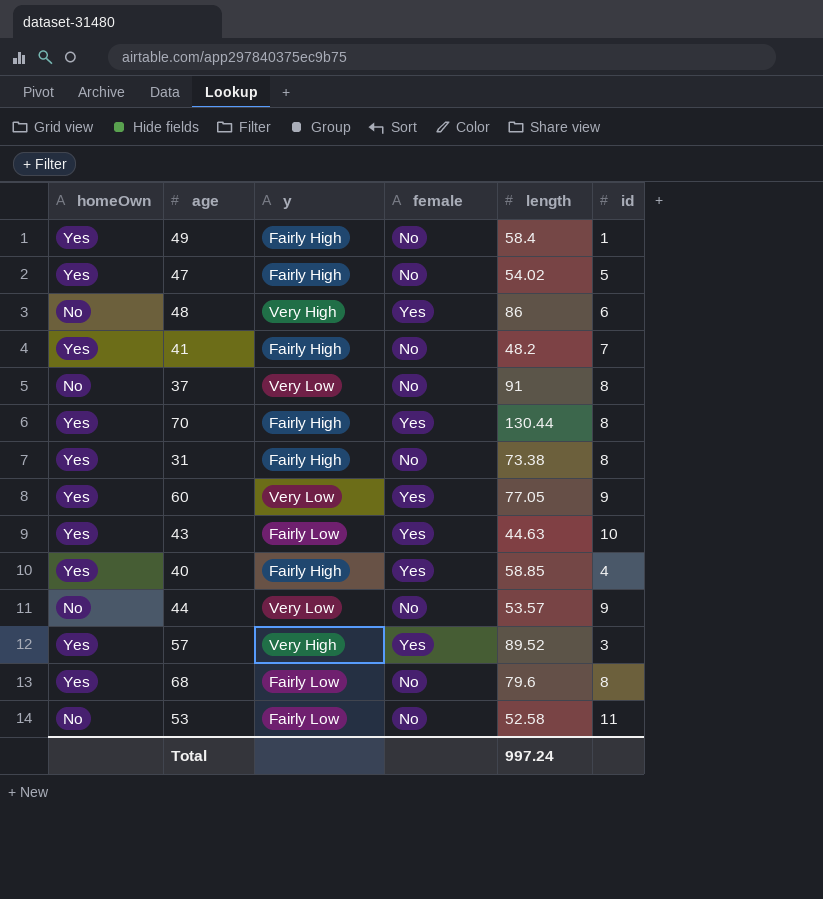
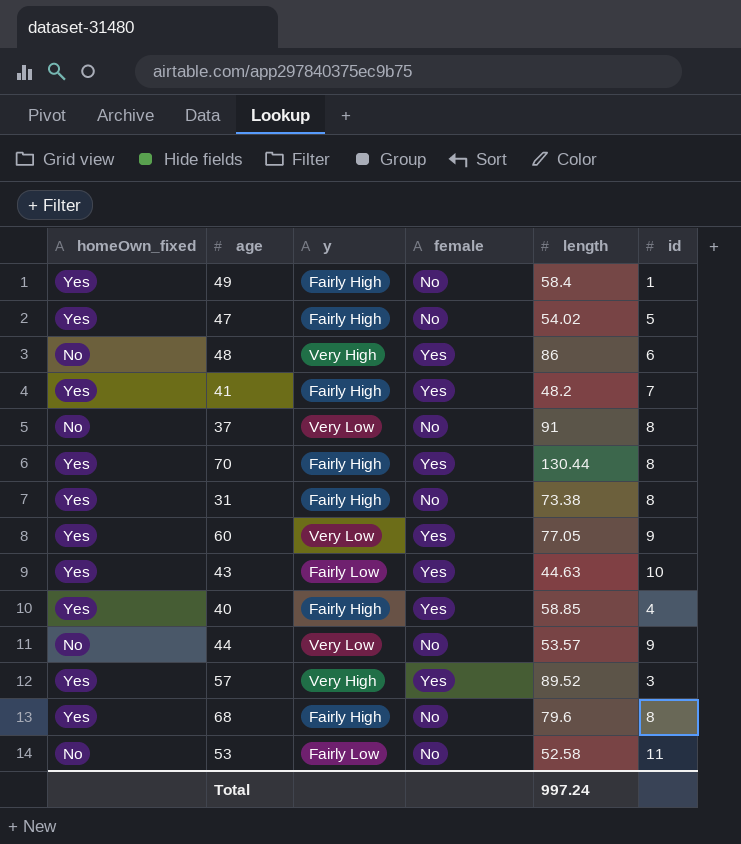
column name: homeOwn -> homeOwn_fixed
41 | female: No -> Yes
68 | y: Fairly Low -> Fairly High

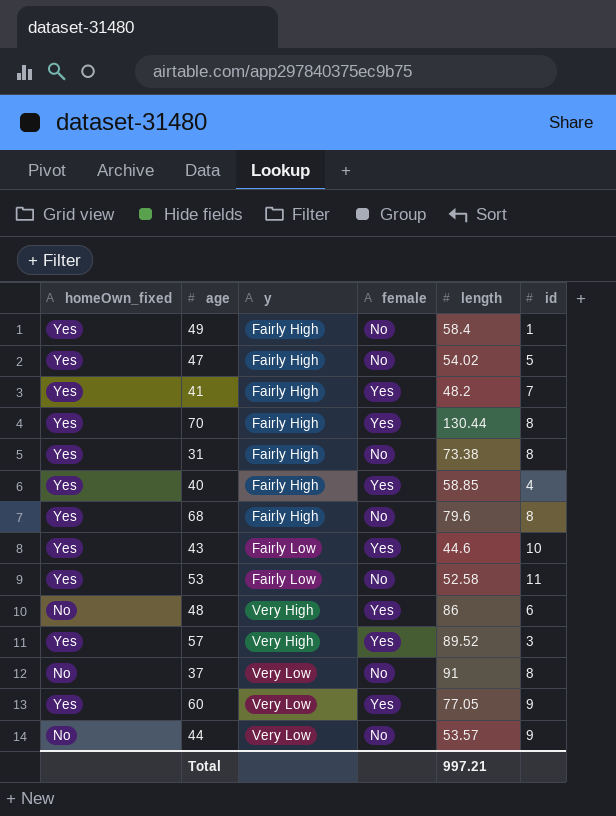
row order: none -> y ascending
43 | length: 44.63 -> 44.6
53 | homeOwn_fixed: No -> Yes
Total | length: 997.24 -> 997.21

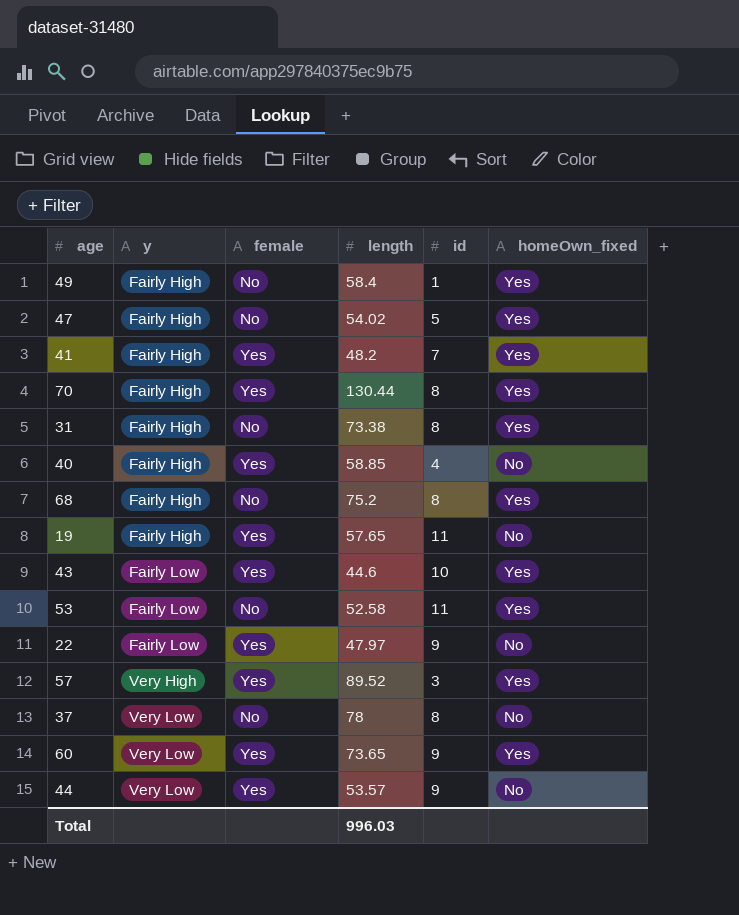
column homeOwn_fixed | position: 1 -> 6
row 48: No | Very High | Yes | 86 | 6 -> none
40 | homeOwn_fixed: Yes -> No
68 | length: 79.6 -> 75.2
row 19: none -> Fairly High | Yes | 57.65 | 11 | No
row 22: none -> Fairly Low | Yes | 47.97 | 9 | No
37 | length: 91 -> 78
60 | length: 77.05 -> 73.65
44 | female: No -> Yes
Total | length: 997.21 -> 996.03

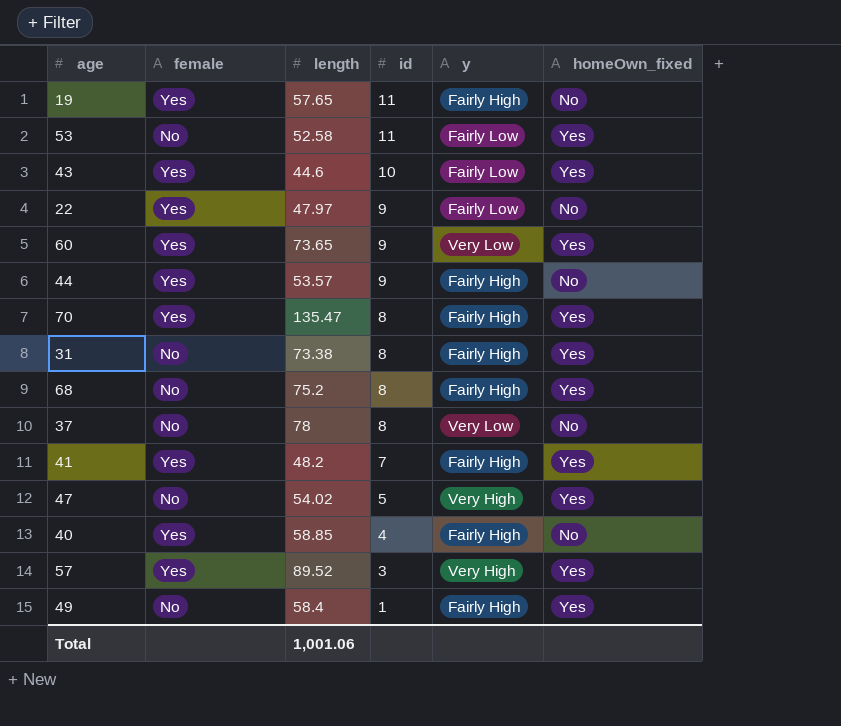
row order: y ascending -> id descending
column y | position: 2 -> 5
44 | y: Very Low -> Fairly High
70 | length: 130.44 -> 135.47
47 | y: Fairly High -> Very High
Total | length: 996.03 -> 1,001.06

